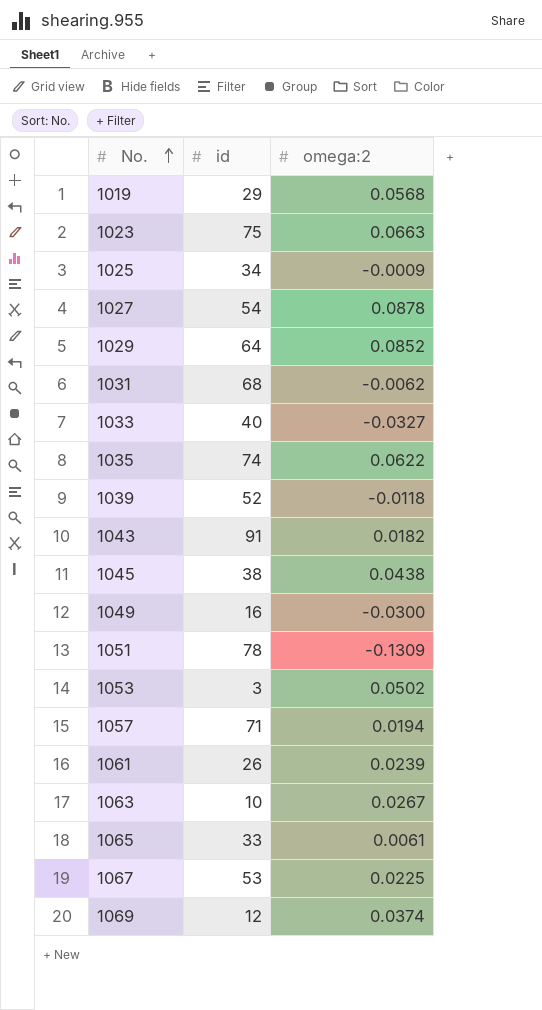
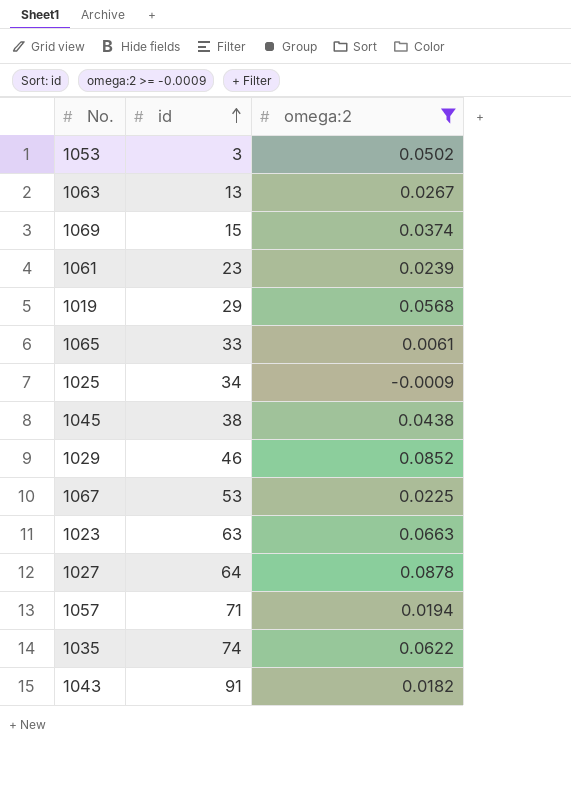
filter: none -> omega:2 >= -0.0009
row order: No. ascending -> id ascending
1063 | id: 10 -> 13
1069 | id: 12 -> 15
1061 | id: 26 -> 23
1029 | id: 64 -> 46
1023 | id: 75 -> 63
1027 | id: 54 -> 64

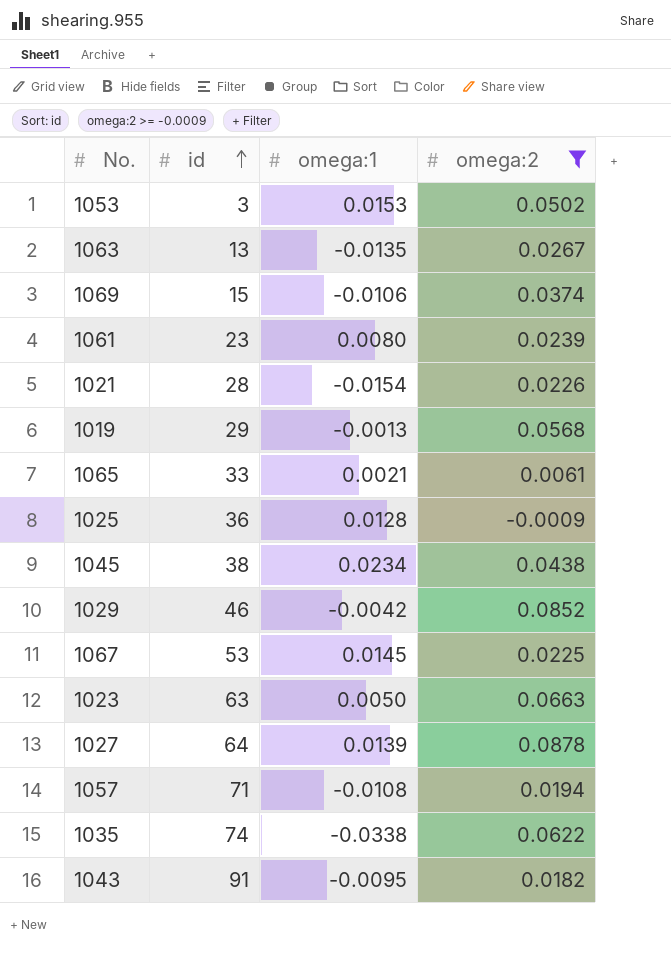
column omega:1 | position: none -> 3
row 1021: none -> 28 | -0.0154 | 0.0226
1025 | id: 34 -> 36

